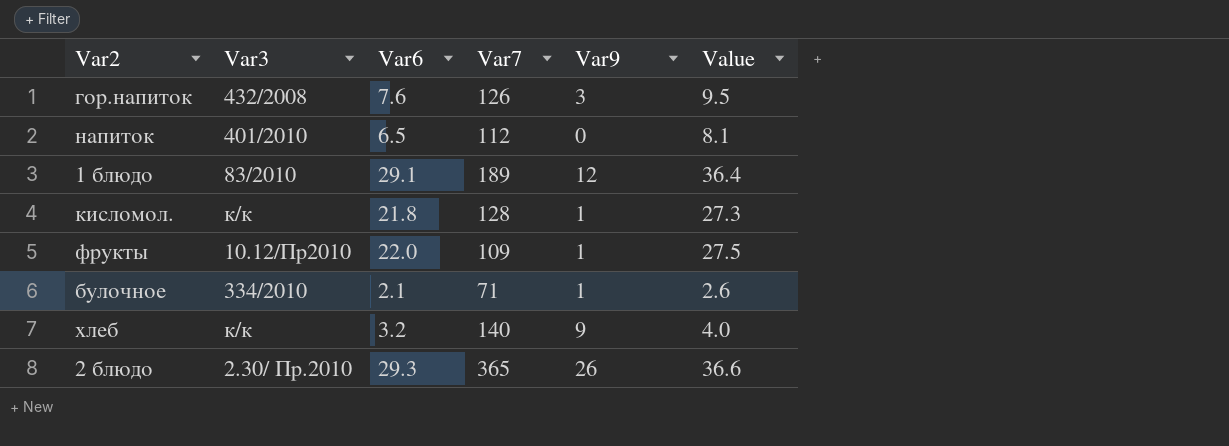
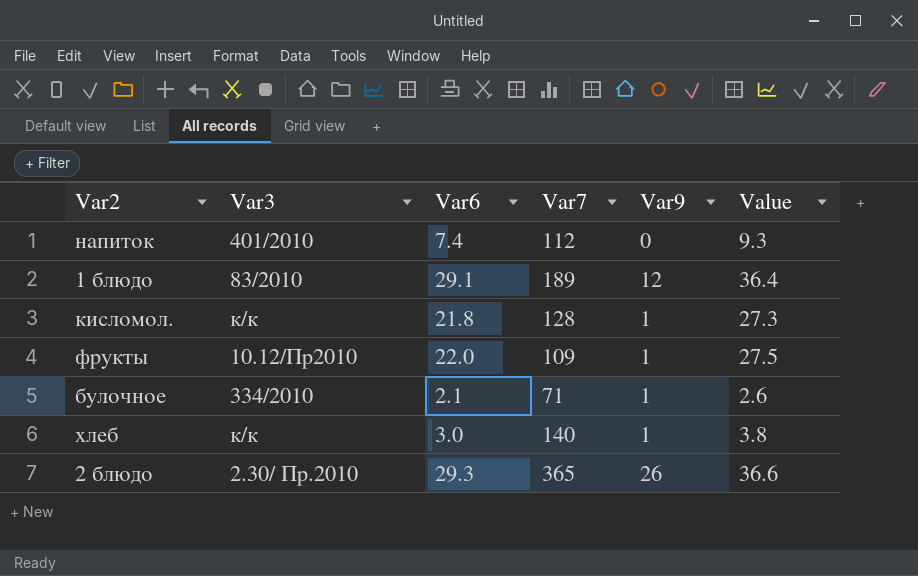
row гор.напиток: 432/2008 | 7.6 | 126 | 3 | 9.5 -> none
напиток | Var6: 6.5 -> 7.4
напиток | Value: 8.1 -> 9.3
хлеб | Var6: 3.2 -> 3.0
хлеб | Var9: 9 -> 1
хлеб | Value: 4.0 -> 3.8

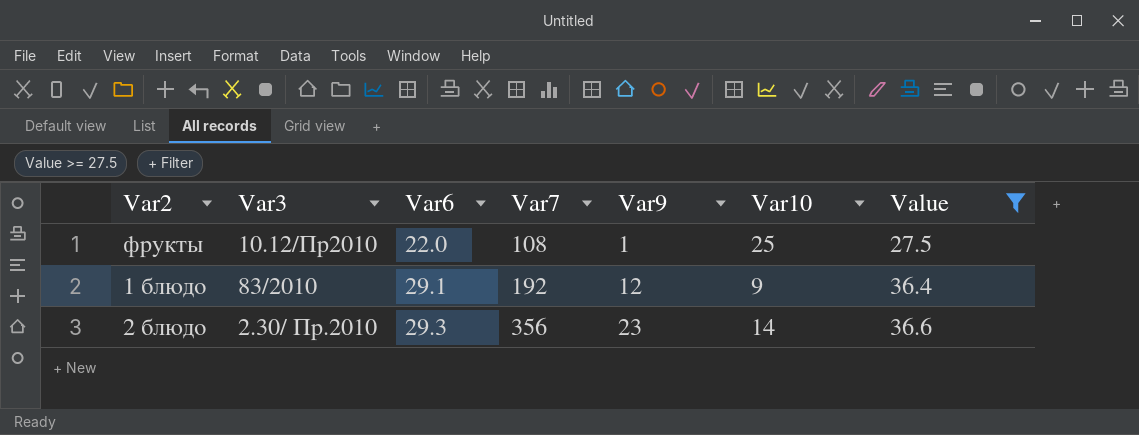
filter: none -> Value >= 27.5
row order: none -> Var6 ascending
column Var10 | position: none -> 6
фрукты | Var7: 109 -> 108
1 блюдо | Var7: 189 -> 192
2 блюдо | Var7: 365 -> 356
2 блюдо | Var9: 26 -> 23

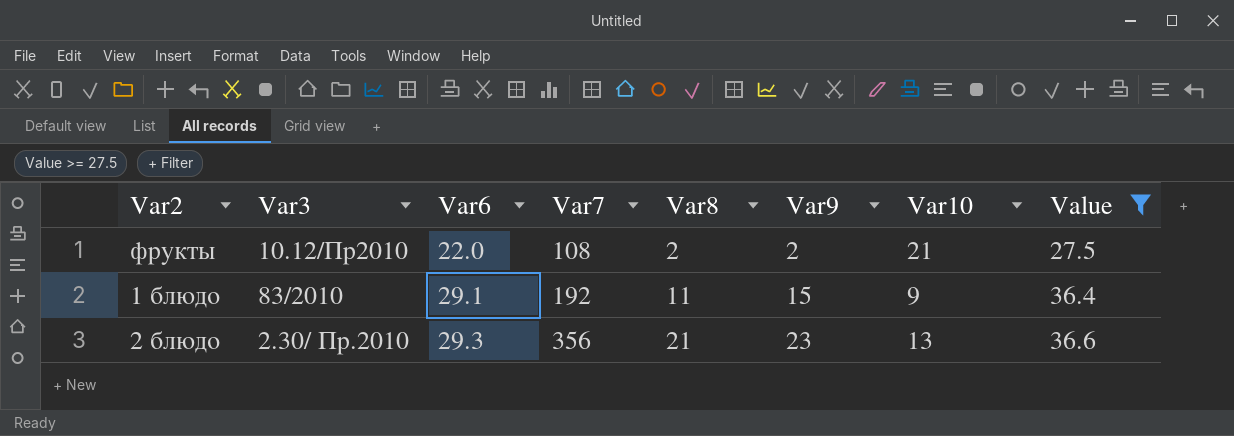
column Var8 | position: none -> 5
фрукты | Var9: 1 -> 2
фрукты | Var10: 25 -> 21
1 блюдо | Var9: 12 -> 15
2 блюдо | Var10: 14 -> 13

